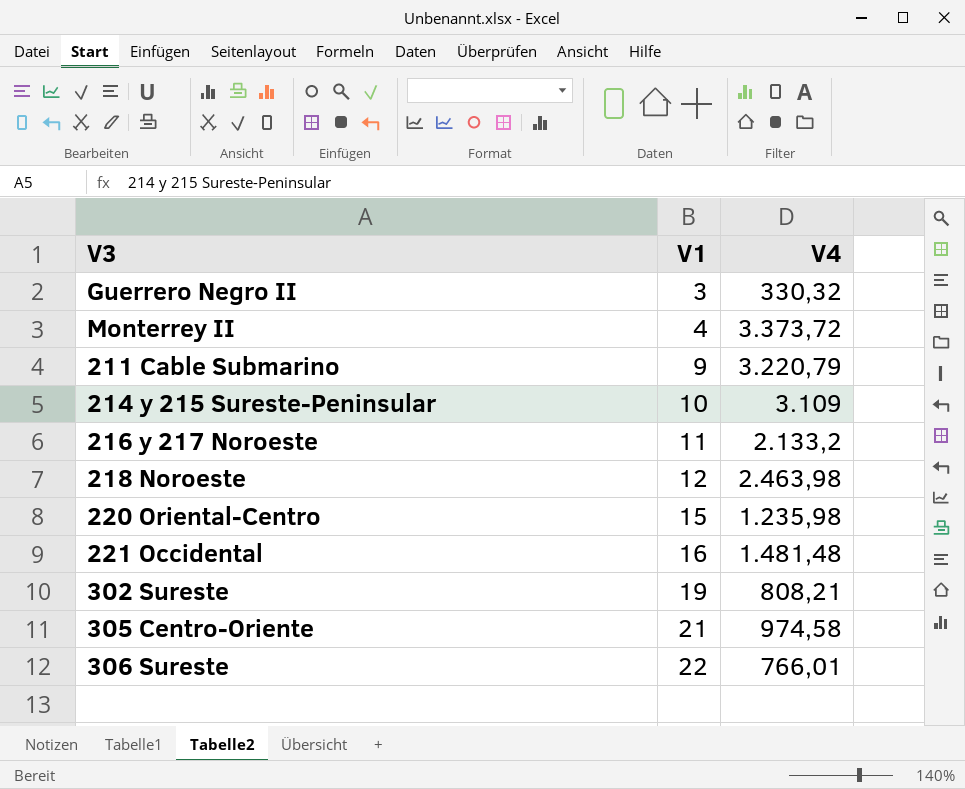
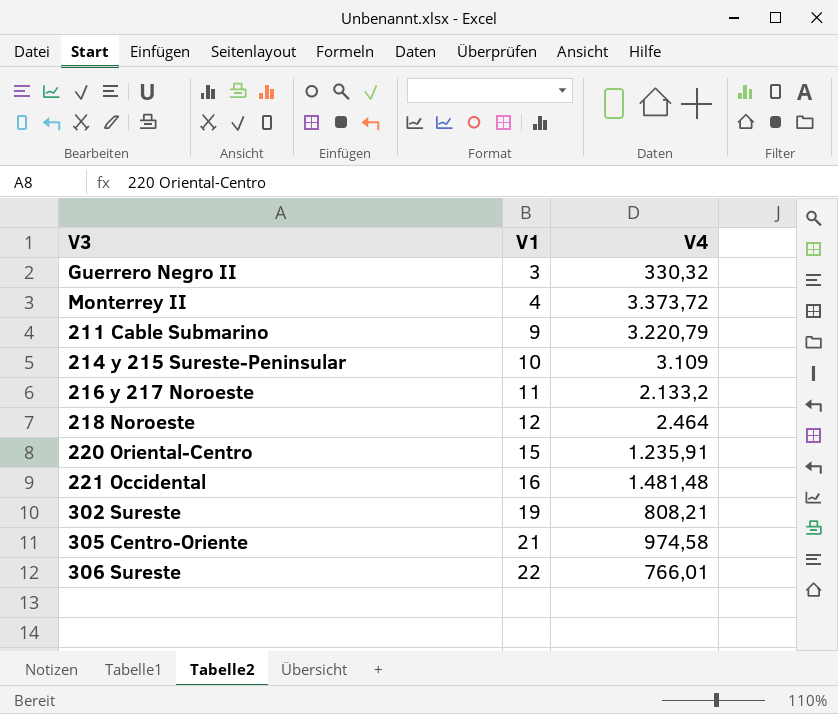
218 Noroeste | V4: 2.463,98 -> 2.464
220 Oriental-Centro | V4: 1.235,98 -> 1.235,91

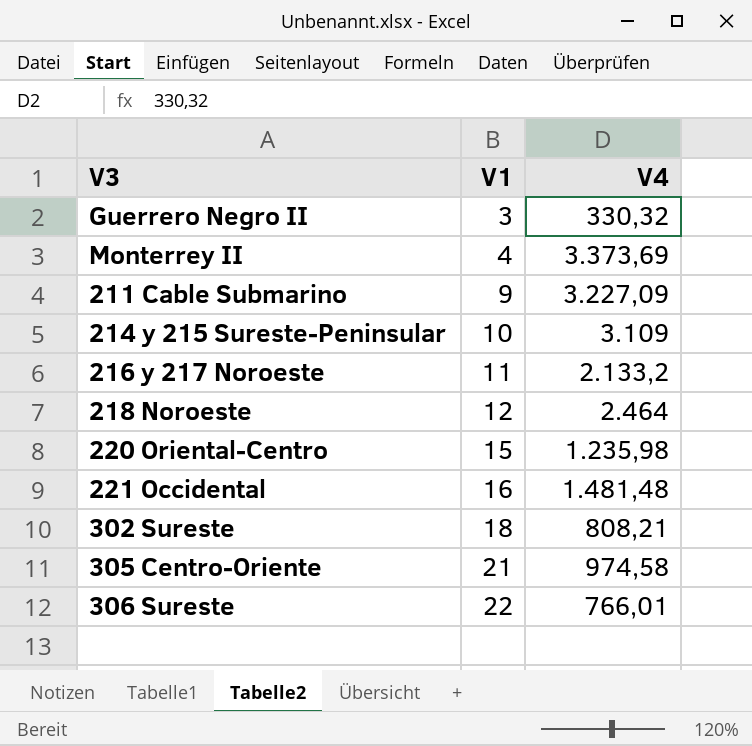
Monterrey II | V4: 3.373,72 -> 3.373,69
211 Cable Submarino | V4: 3.220,79 -> 3.227,09
220 Oriental-Centro | V4: 1.235,91 -> 1.235,98
302 Sureste | V1: 19 -> 18

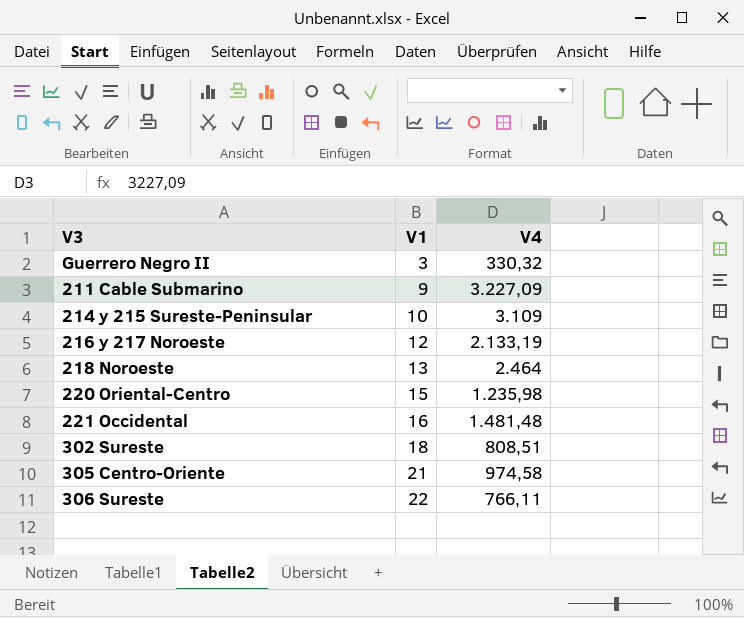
row Monterrey II: 4 | 3.373,69 -> none
216 y 217 Noroeste | V1: 11 -> 12
216 y 217 Noroeste | V4: 2.133,2 -> 2.133,19
218 Noroeste | V1: 12 -> 13
302 Sureste | V4: 808,21 -> 808,51
306 Sureste | V4: 766,01 -> 766,11

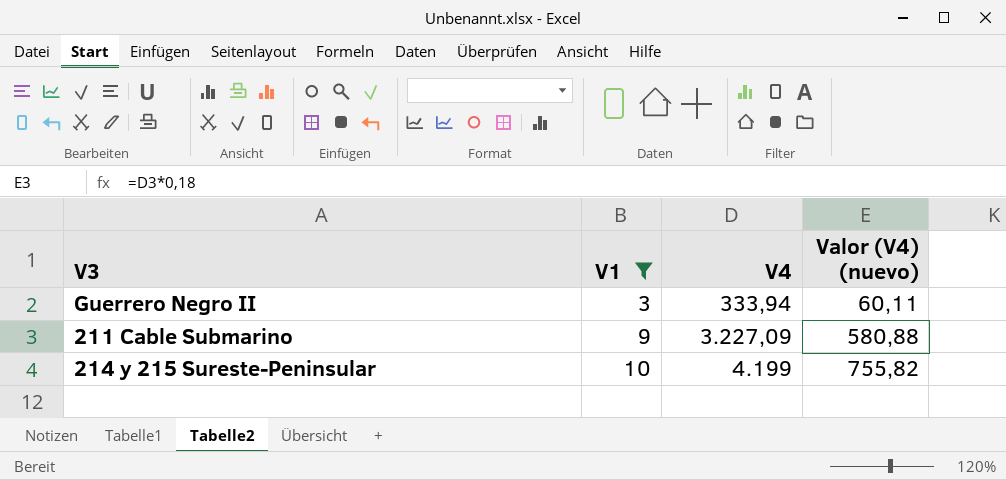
filter: none -> V1 <= 10
column Valor (V4) (nuevo) | formula: none -> [V4] * 0,18
Guerrero Negro II | V4: 330,32 -> 333,94
214 y 215 Sureste-Peninsular | V4: 3.109 -> 4.199

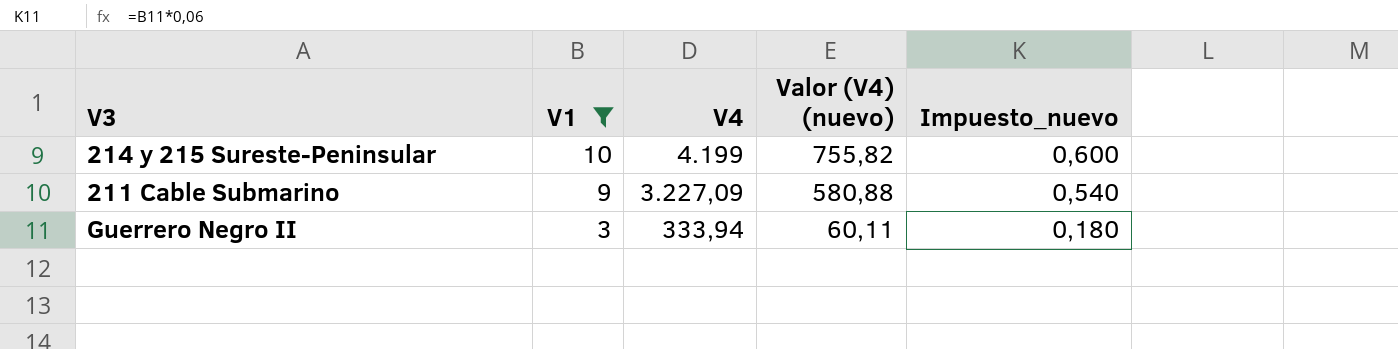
row order: V1 ascending -> V1 descending
column Impuesto_nuevo | formula: none -> [V1] * 0,06

